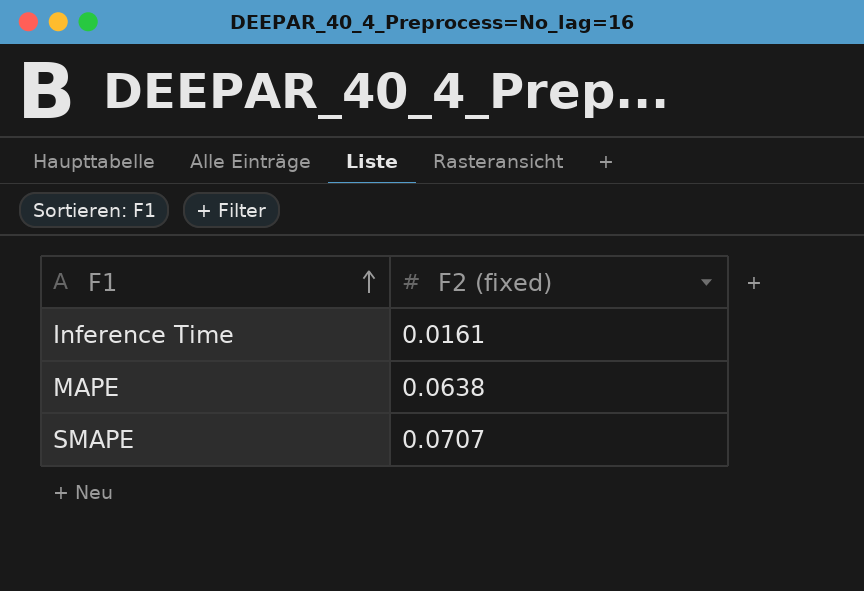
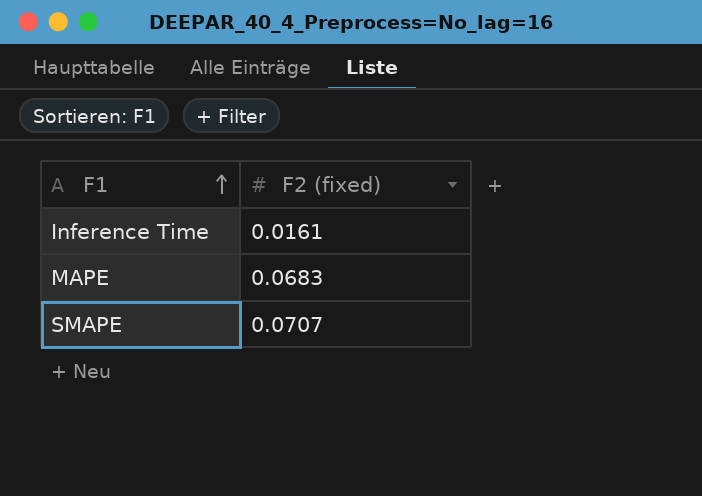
MAPE | F2 (fixed): 0.0638 -> 0.0683

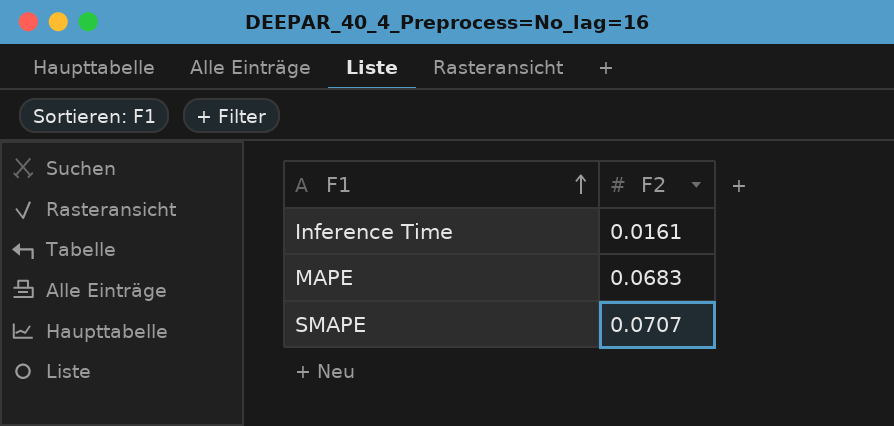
column name: F2 (fixed) -> F2

